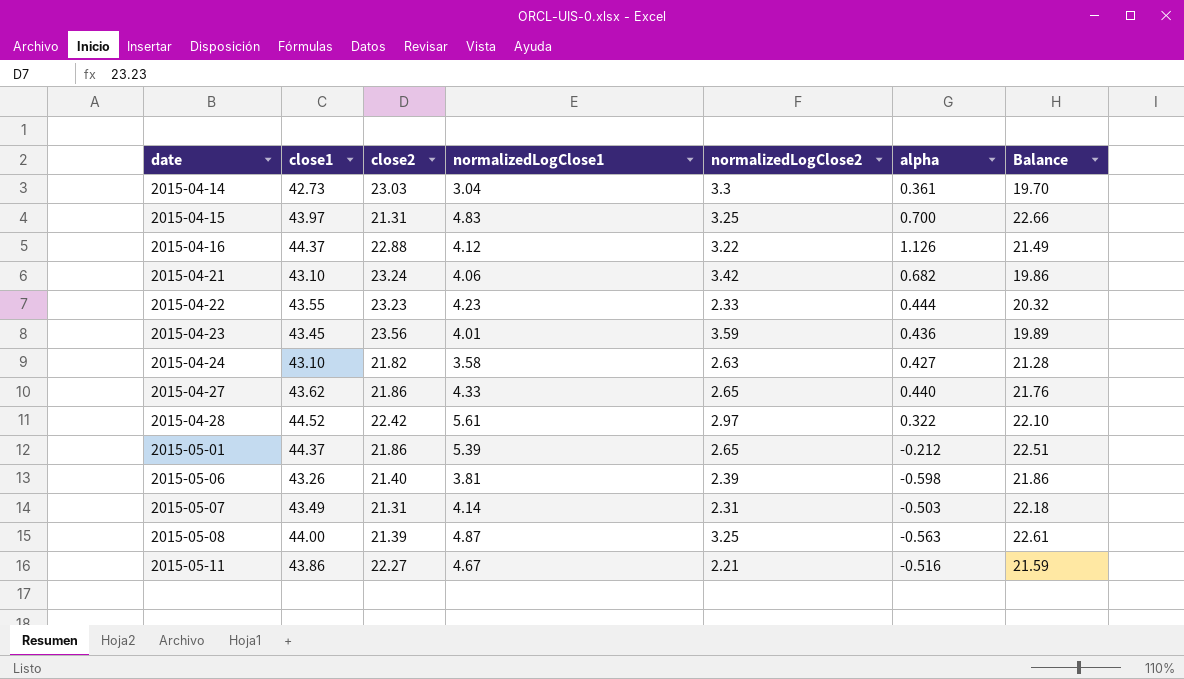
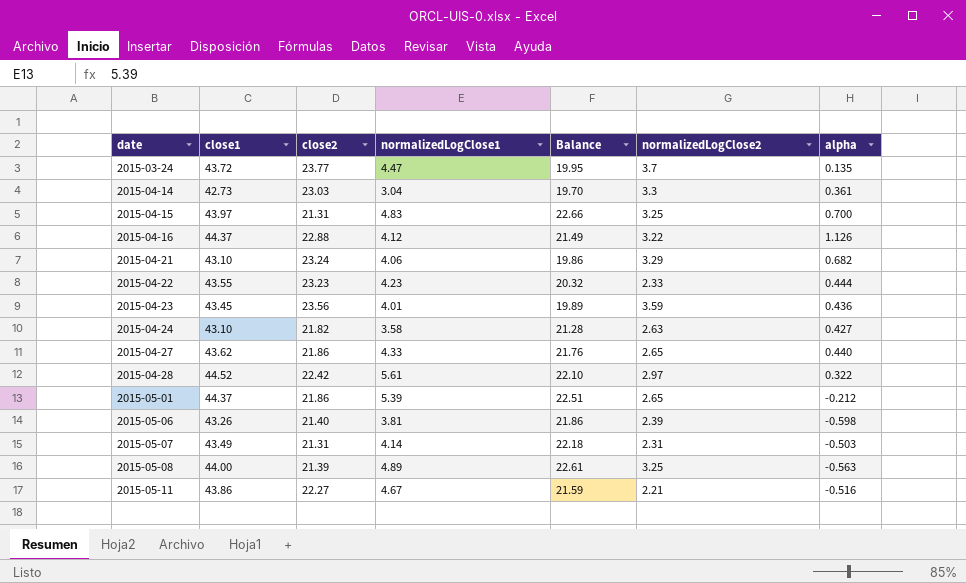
column Balance | position: 7 -> 5
row 2015-03-24: none -> 43.72 | 23.77 | 4.47 | 19.95 | 3.7 | 0.135
2015-04-21 | normalizedLogClose2: 3.42 -> 3.29
2015-05-08 | normalizedLogClose1: 4.87 -> 4.89

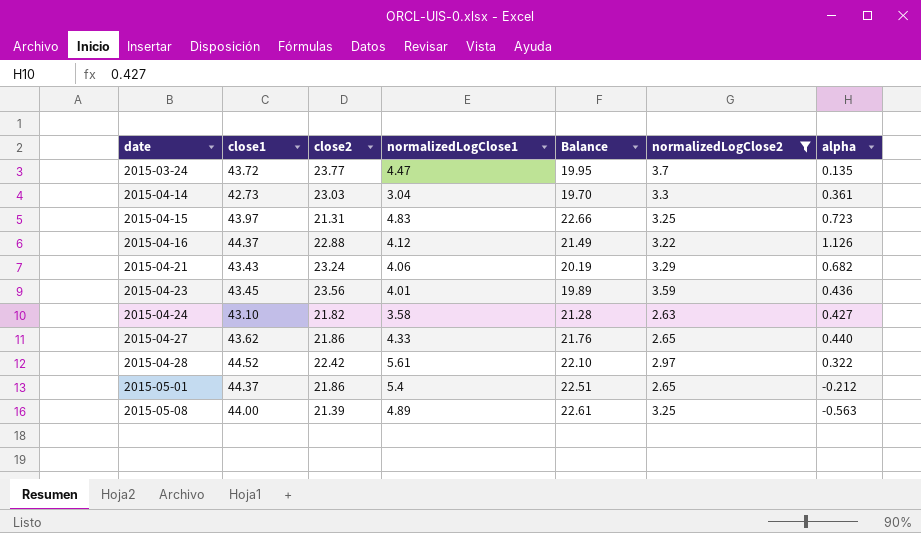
filter: none -> normalizedLogClose2 >= 2.63
2015-04-15 | alpha: 0.700 -> 0.723
2015-04-21 | close1: 43.10 -> 43.43
2015-04-21 | Balance: 19.86 -> 20.19
2015-05-01 | normalizedLogClose1: 5.39 -> 5.4

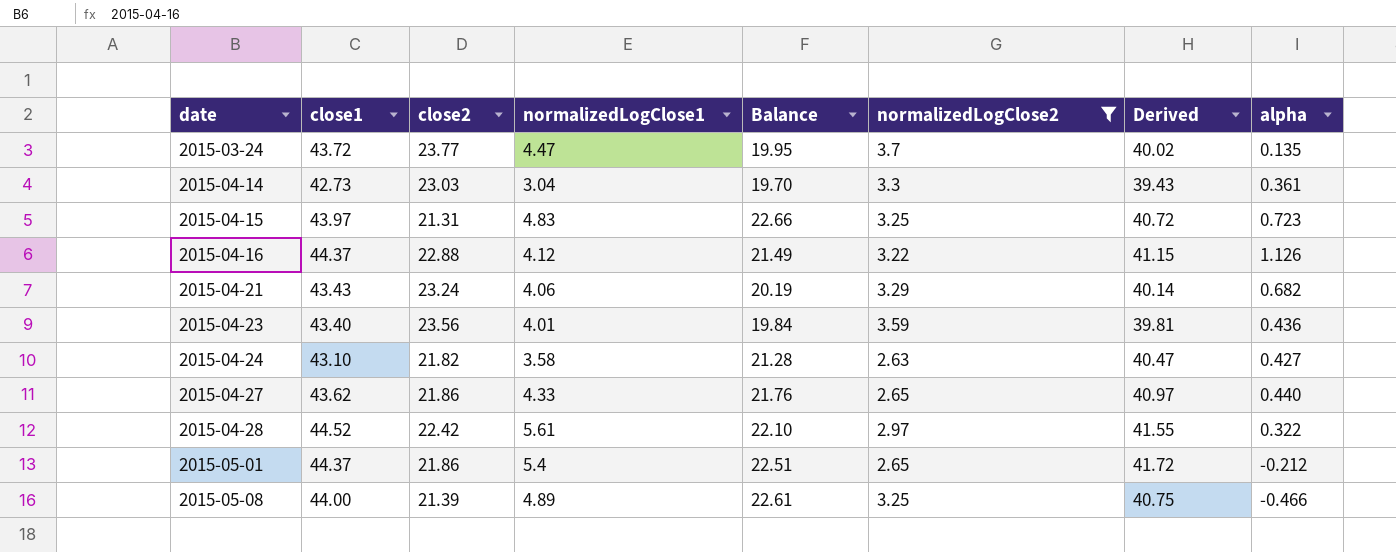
column Derived | formula: none -> [close1] - [normalizedLogClose2]
2015-04-23 | close1: 43.45 -> 43.40
2015-04-23 | Balance: 19.89 -> 19.84
2015-05-08 | alpha: -0.563 -> -0.466

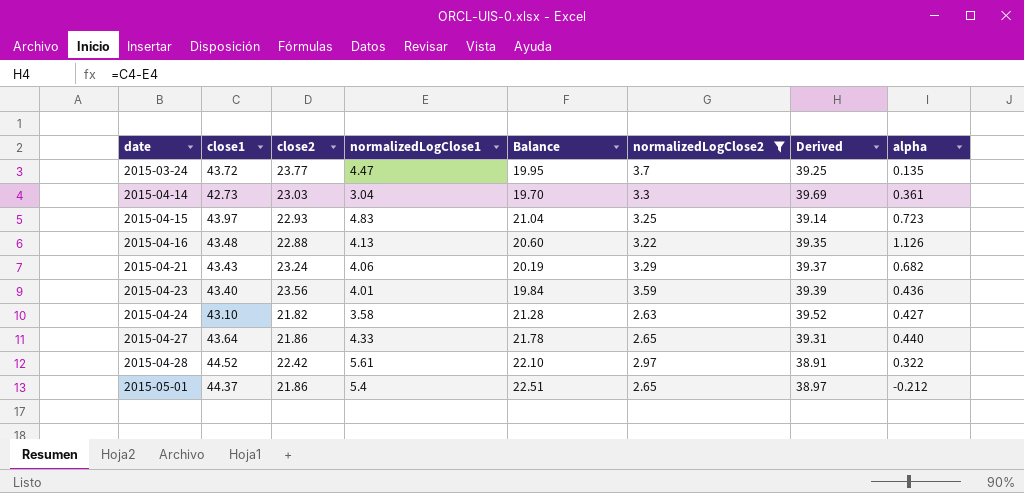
column Derived | formula: [close1] - [normalizedLogClose2] -> [close1] - [normalizedLogClose1]
row 2015-05-08: 44.00 | 21.39 | 4.89 | 22.61 | 3.25 | 40.75 | -0.466 -> none
2015-04-15 | close2: 21.31 -> 22.93
2015-04-15 | Balance: 22.66 -> 21.04
2015-04-16 | close1: 44.37 -> 43.48
2015-04-16 | normalizedLogClose1: 4.12 -> 4.13
2015-04-16 | Balance: 21.49 -> 20.60
2015-04-27 | close1: 43.62 -> 43.64
2015-04-27 | Balance: 21.76 -> 21.78

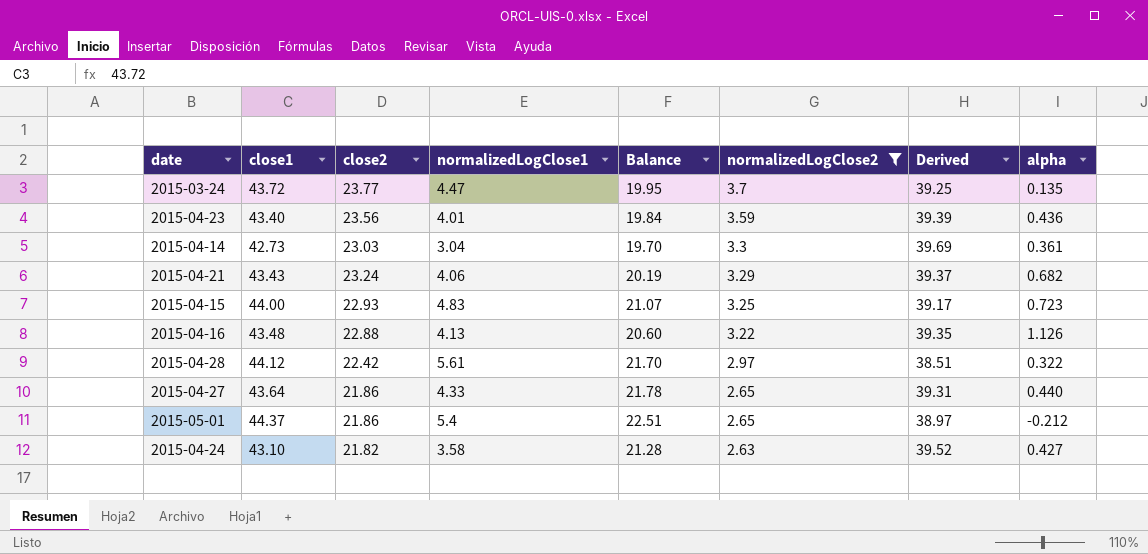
row order: date ascending -> normalizedLogClose2 descending
2015-04-15 | close1: 43.97 -> 44.00
2015-04-15 | Balance: 21.04 -> 21.07
2015-04-15 | Derived: 39.14 -> 39.17
2015-04-28 | close1: 44.52 -> 44.12
2015-04-28 | Balance: 22.10 -> 21.70
2015-04-28 | Derived: 38.91 -> 38.51

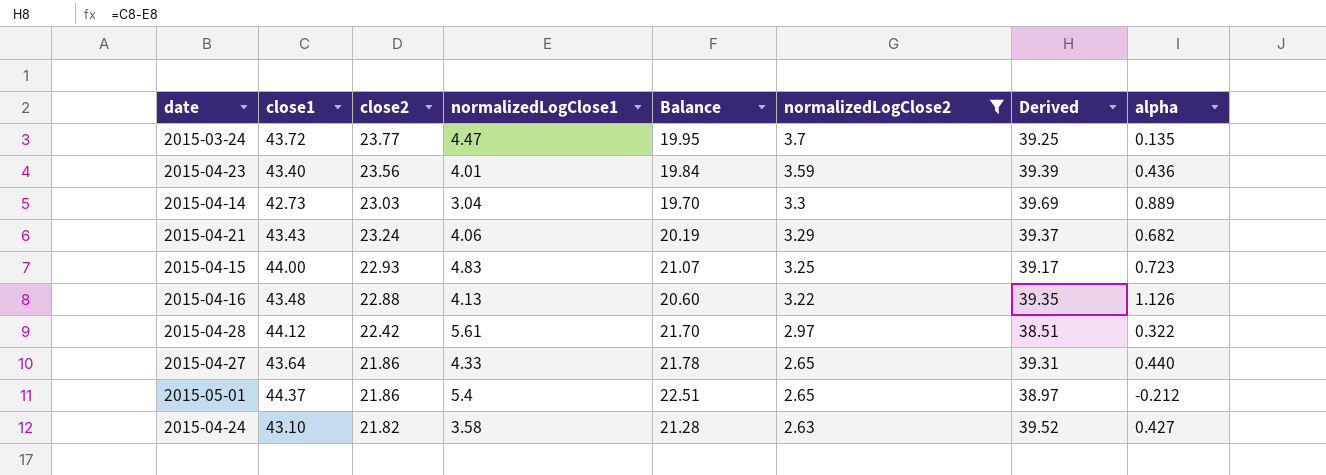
2015-04-14 | alpha: 0.361 -> 0.889

